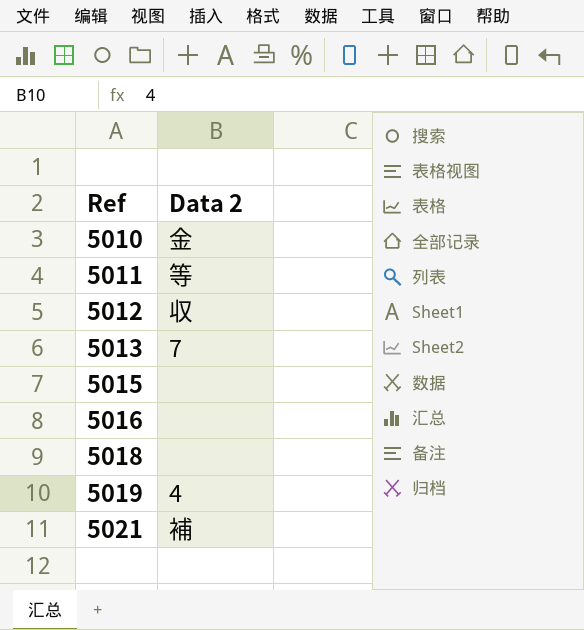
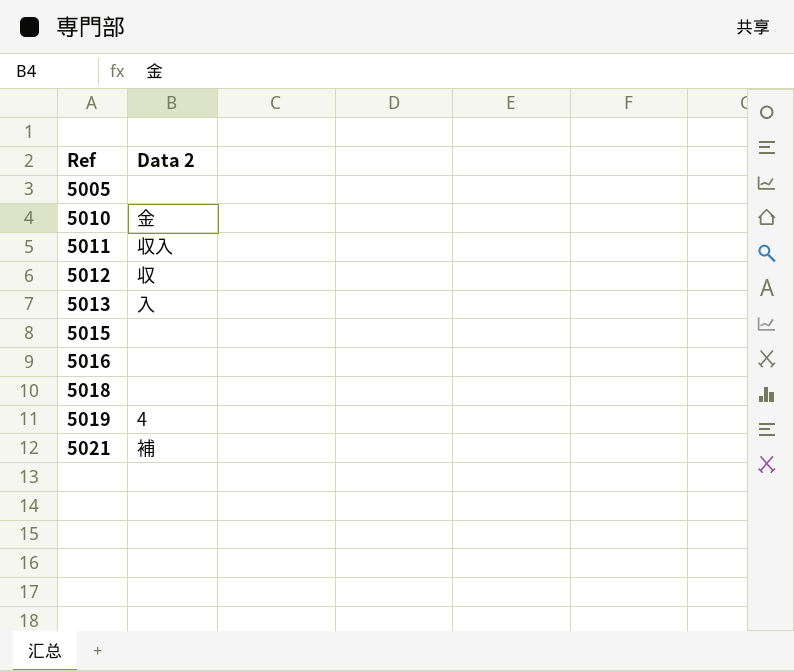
row 5005: none -> none
5011 | Data 2: 等 -> 収入
5013 | Data 2: 7 -> 入

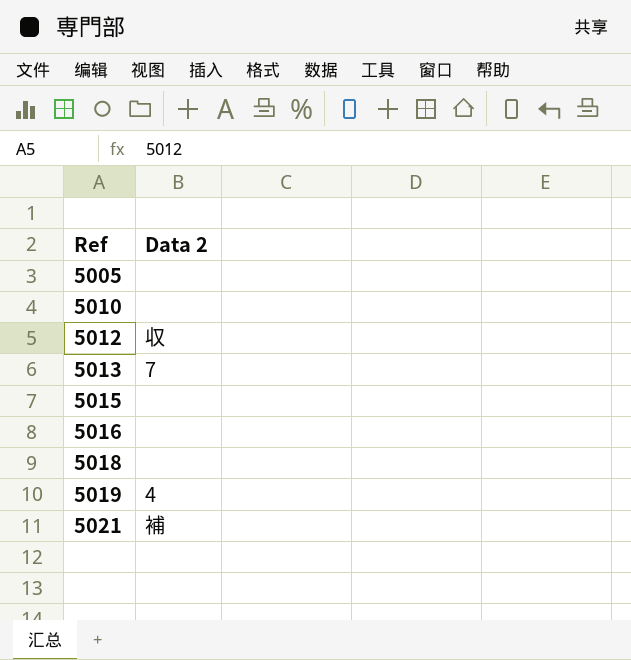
row 5011: 収入 -> none
5010 | Data 2: 金 -> none
5013 | Data 2: 入 -> 7

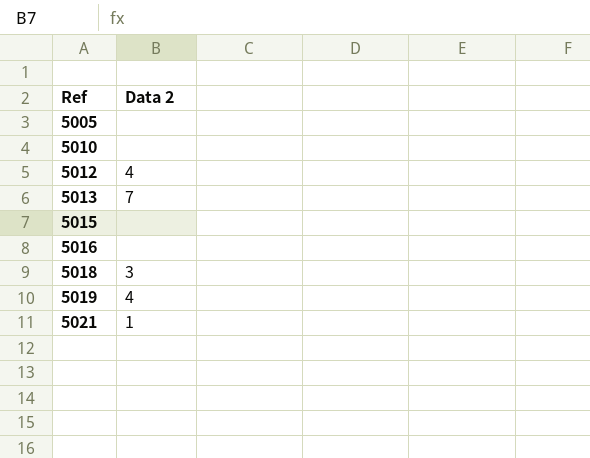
5012 | Data 2: 収 -> 4
5018 | Data 2: none -> 3
5021 | Data 2: 補 -> 1

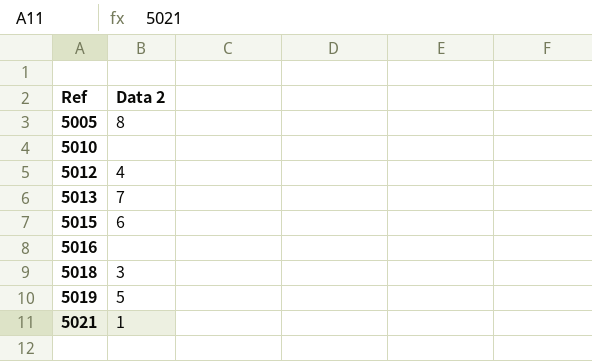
5005 | Data 2: none -> 8
5015 | Data 2: none -> 6
5019 | Data 2: 4 -> 5

